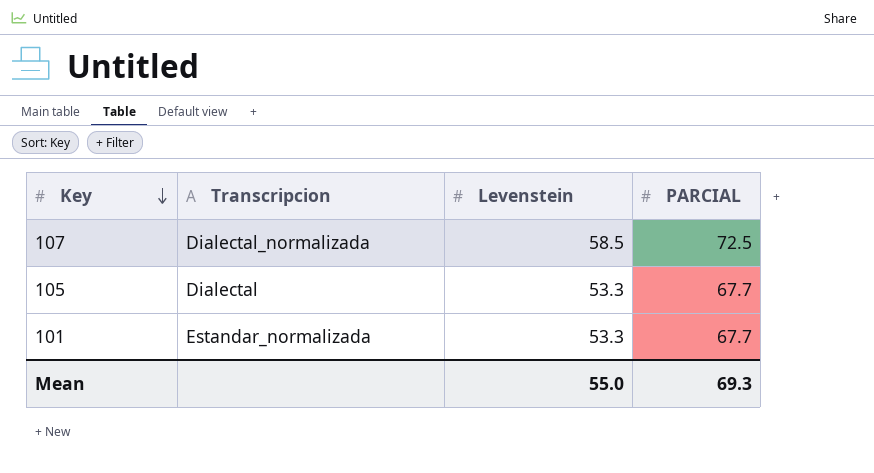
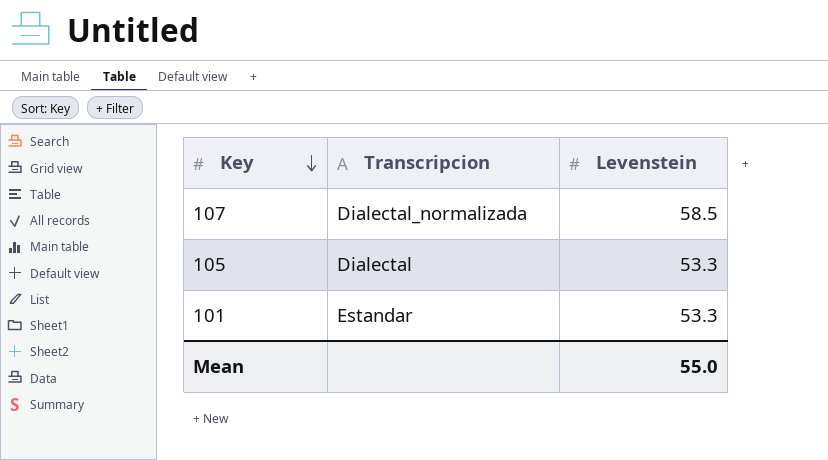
column PARCIAL | position: 4 -> none
101 | Transcripcion: Estandar_normalizada -> Estandar

